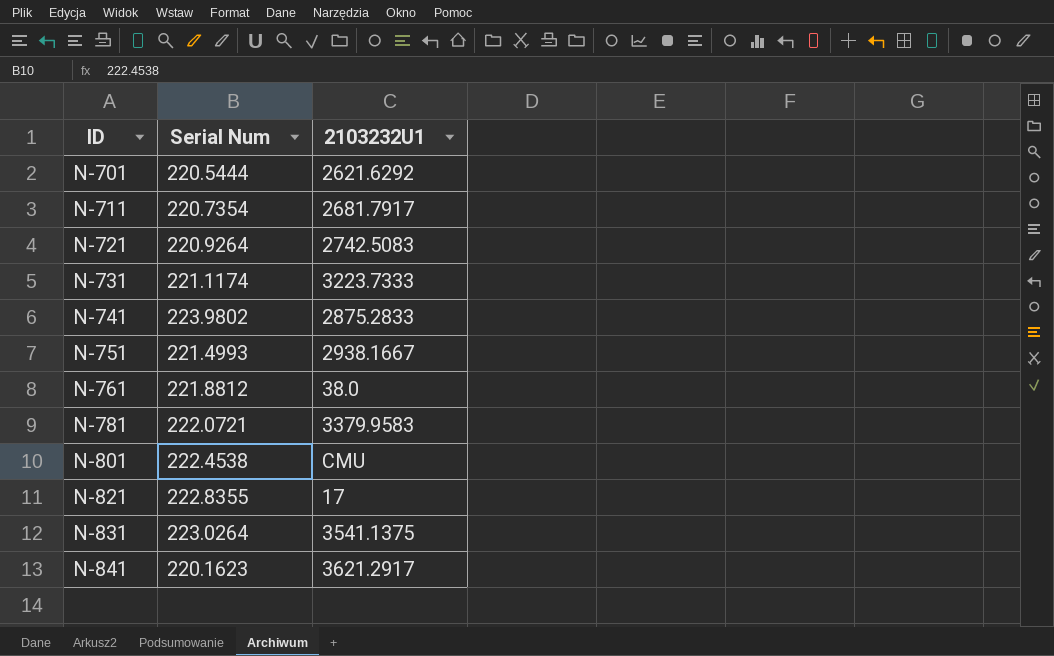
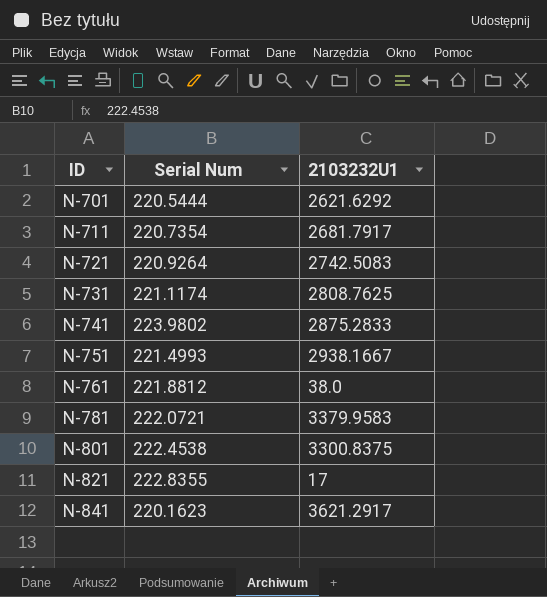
row N-831: 223.0264 | 3541.1375 -> none
N-731 | 2103232U1: 3223.7333 -> 2808.7625
N-801 | 2103232U1: CMU -> 3300.8375

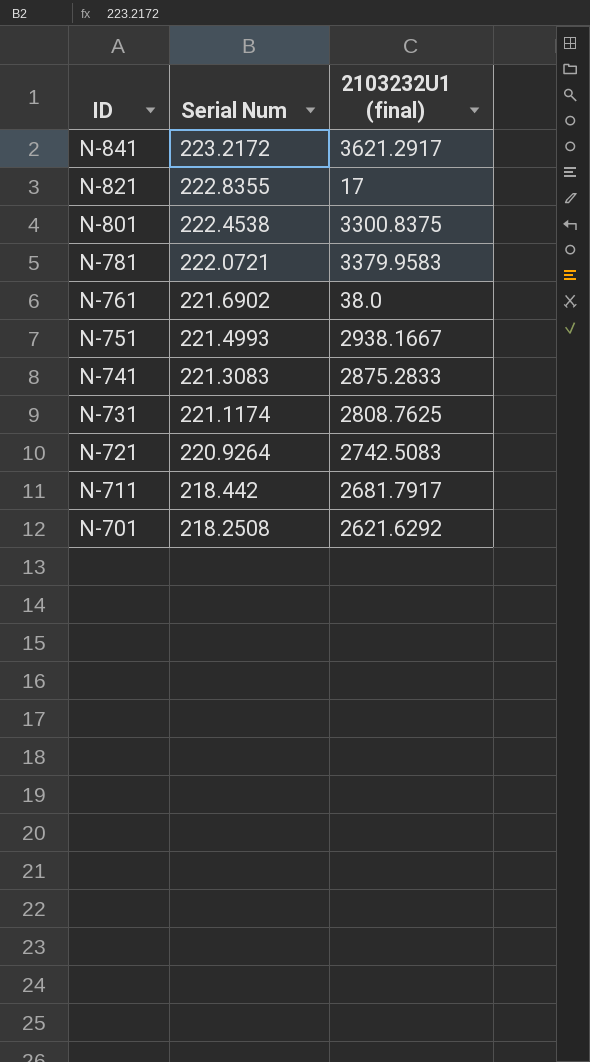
row order: ID ascending -> ID descending
column name: 2103232U1 -> 2103232U1 (final)
N-841 | Serial Num: 220.1623 -> 223.2172
N-761 | Serial Num: 221.8812 -> 221.6902
N-741 | Serial Num: 223.9802 -> 221.3083
N-711 | Serial Num: 220.7354 -> 218.442
N-701 | Serial Num: 220.5444 -> 218.2508

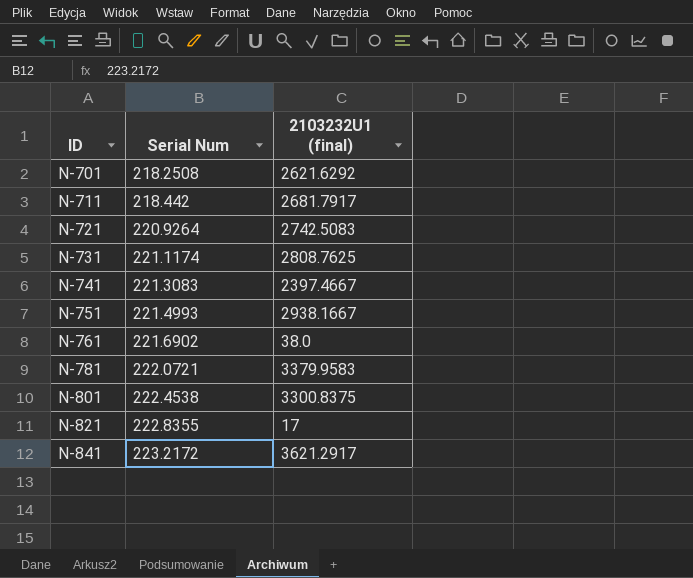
row order: ID descending -> ID ascending
N-741 | 2103232U1 (final): 2875.2833 -> 2397.4667

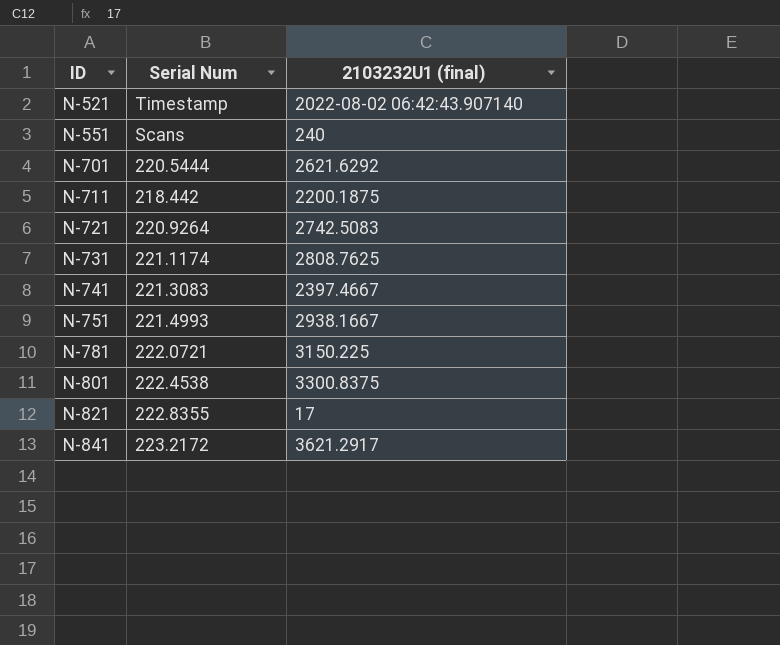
row N-761: 221.6902 | 38.0 -> none
row N-521: none -> Timestamp | 2022-08-02 06:42:43.907140
row N-551: none -> Scans | 240
N-701 | Serial Num: 218.2508 -> 220.5444
N-711 | 2103232U1 (final): 2681.7917 -> 2200.1875
N-781 | 2103232U1 (final): 3379.9583 -> 3150.225

